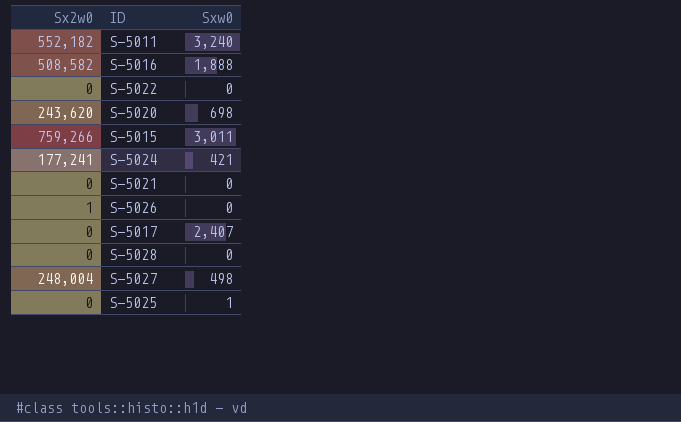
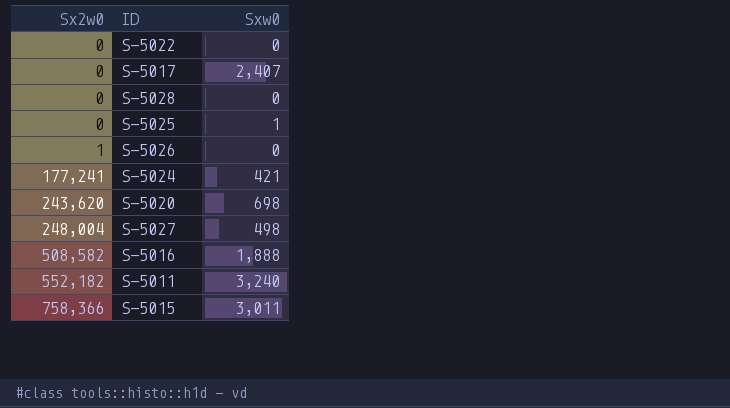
row order: none -> Sx2w0 ascending
row S-5021: 0 | 0 -> none
S-5015 | Sx2w0: 759,266 -> 758,366

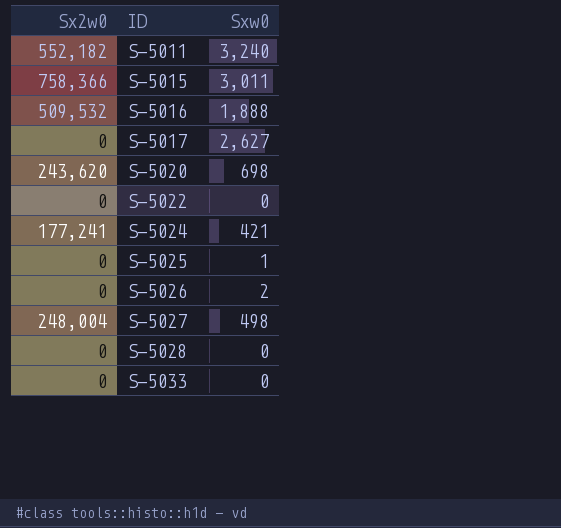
row order: Sx2w0 ascending -> ID ascending
S-5016 | Sx2w0: 508,582 -> 509,532
S-5017 | Sxw0: 2,407 -> 2,627
S-5026 | Sx2w0: 1 -> 0
S-5026 | Sxw0: 0 -> 2
row S-5033: none -> 0 | 0

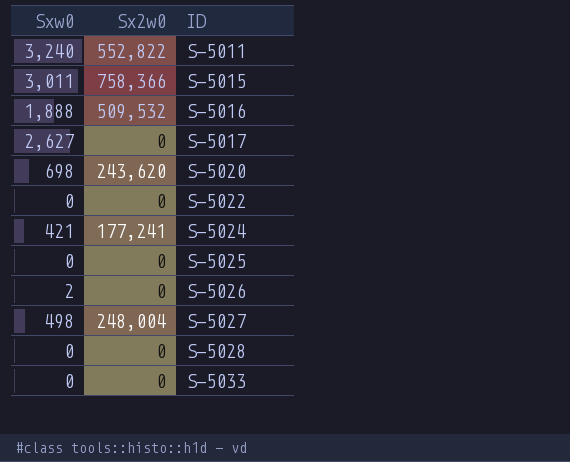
column Sxw0 | position: 3 -> 1
S-5011 | Sx2w0: 552,182 -> 552,822
S-5025 | Sxw0: 1 -> 0

